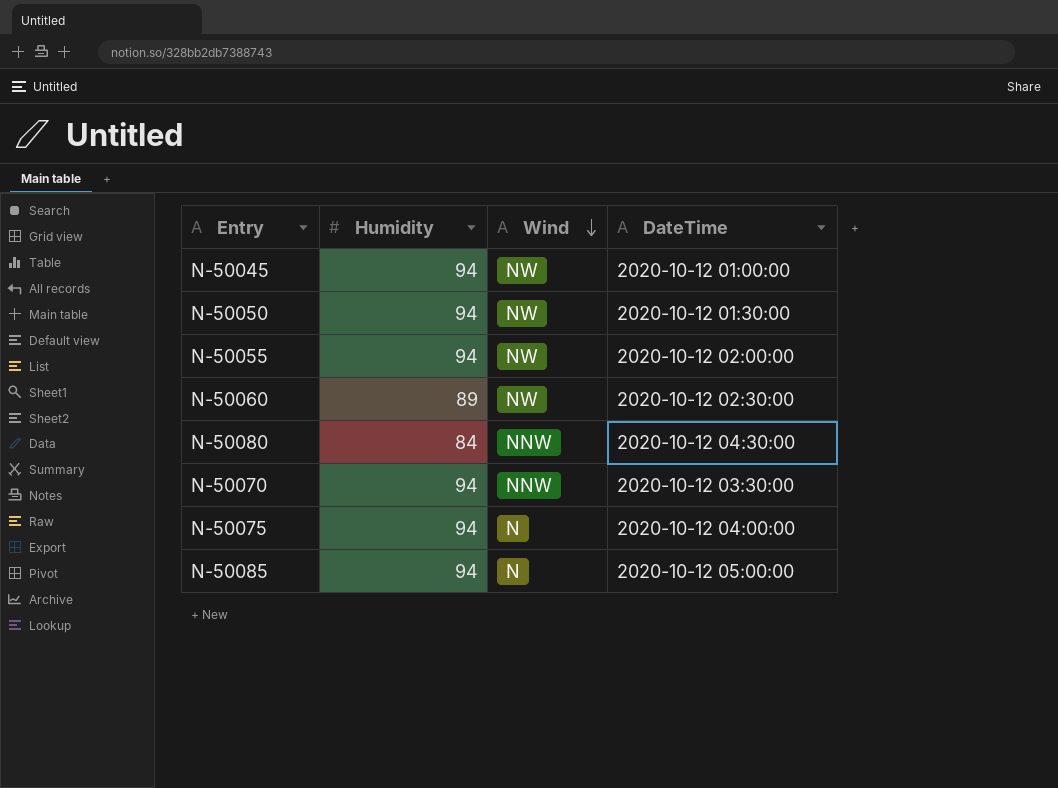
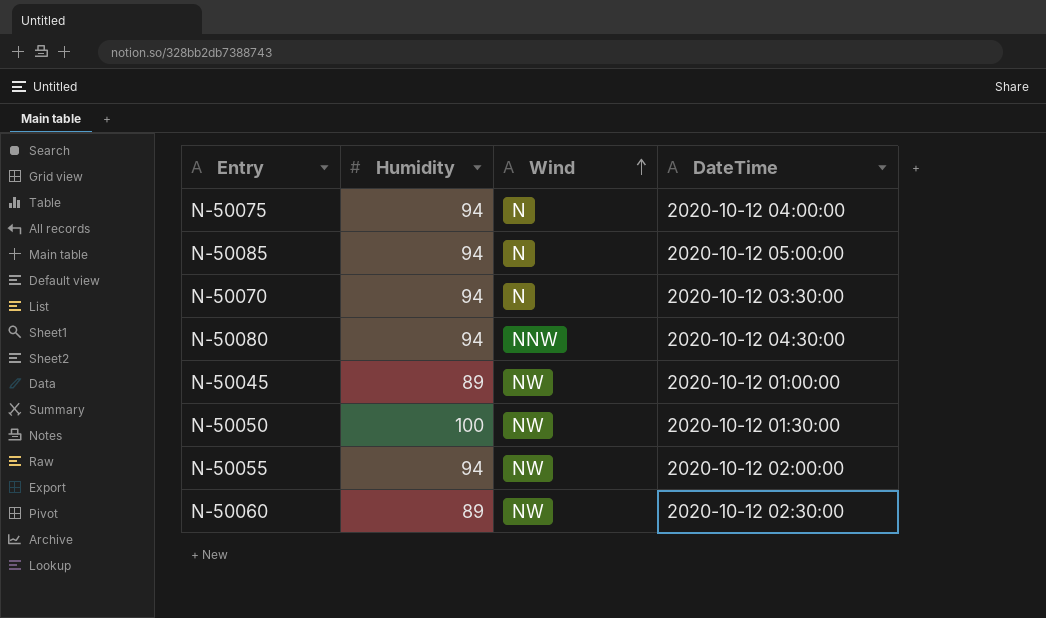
row order: Wind descending -> Wind ascending
N-50070 | Wind: NNW -> N
N-50080 | Humidity: 84 -> 94
N-50045 | Humidity: 94 -> 89
N-50050 | Humidity: 94 -> 100

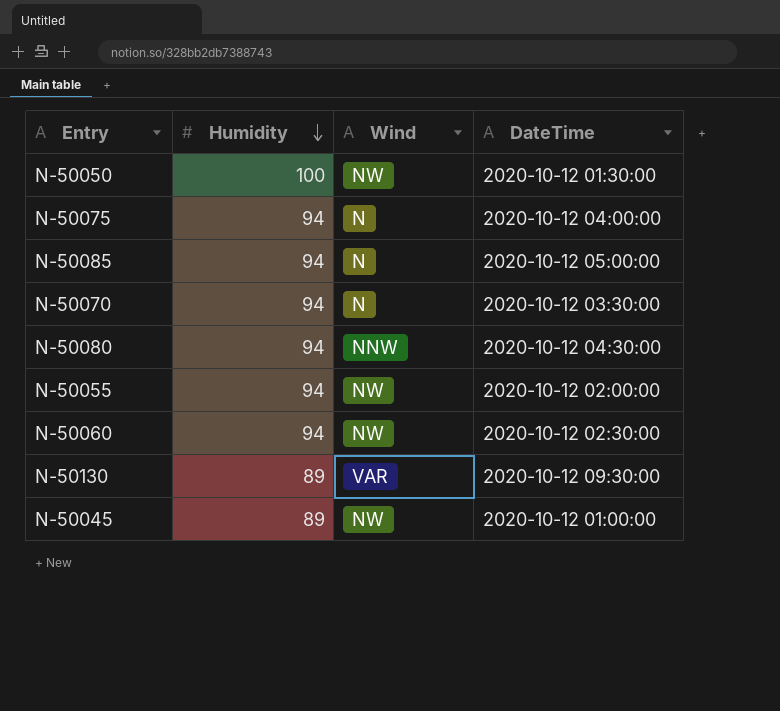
row order: Wind ascending -> Humidity descending
N-50060 | Humidity: 89 -> 94
row N-50130: none -> 89 | VAR | 2020-10-12 09:30:00

